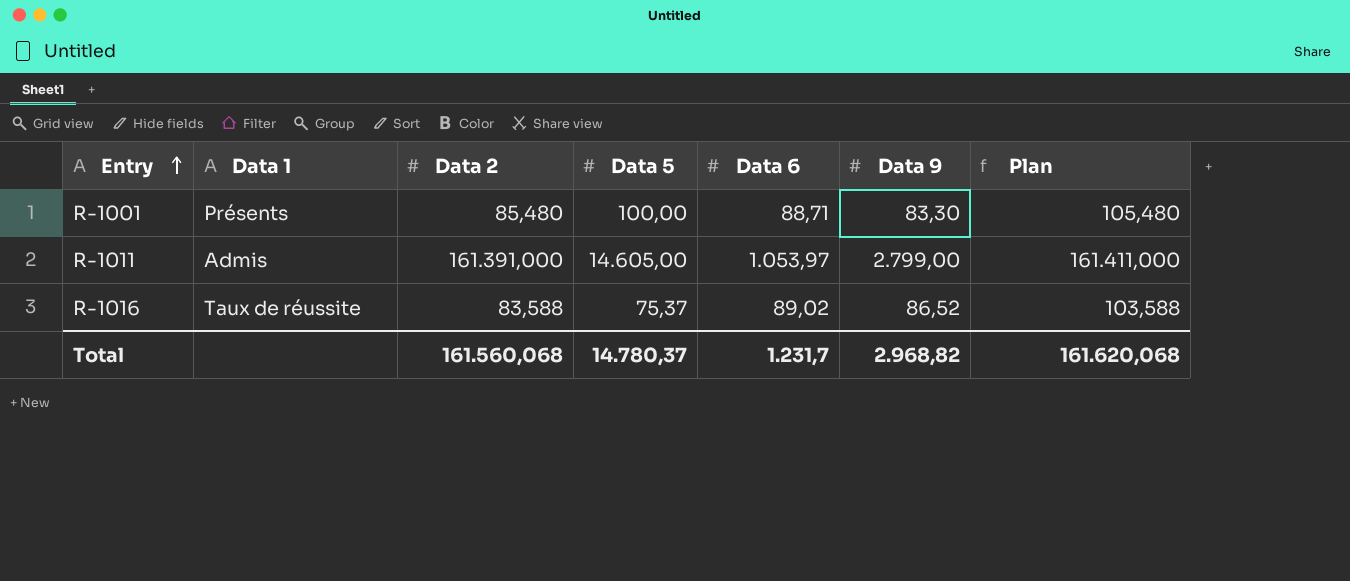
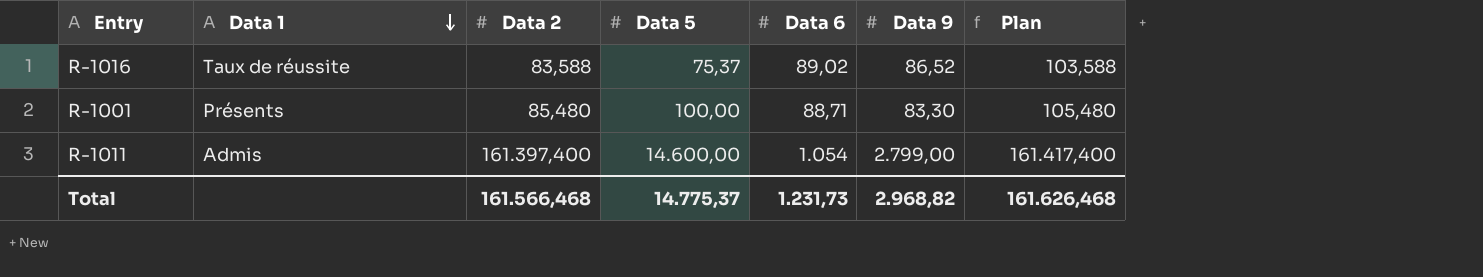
row order: Entry ascending -> Data 1 descending
R-1011 | Data 2: 161.391,000 -> 161.397,400
R-1011 | Data 5: 14.605,00 -> 14.600,00
R-1011 | Data 6: 1.053,97 -> 1.054
R-1011 | Plan: 161.411,000 -> 161.417,400
Total | Data 2: 161.560,068 -> 161.566,468
Total | Data 5: 14.780,37 -> 14.775,37
Total | Data 6: 1.231,7 -> 1.231,73
Total | Plan: 161.620,068 -> 161.626,468

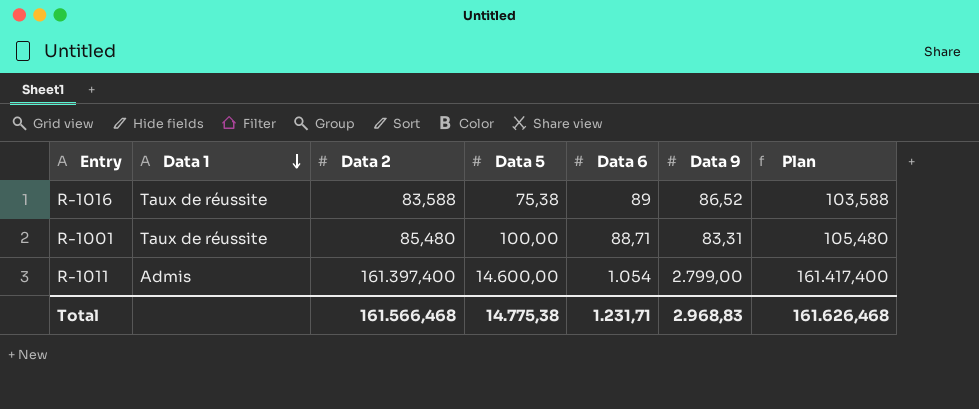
R-1016 | Data 5: 75,37 -> 75,38
R-1016 | Data 6: 89,02 -> 89
R-1001 | Data 1: Présents -> Taux de réussite
R-1001 | Data 9: 83,30 -> 83,31
Total | Data 5: 14.775,37 -> 14.775,38
Total | Data 6: 1.231,73 -> 1.231,71
Total | Data 9: 2.968,82 -> 2.968,83

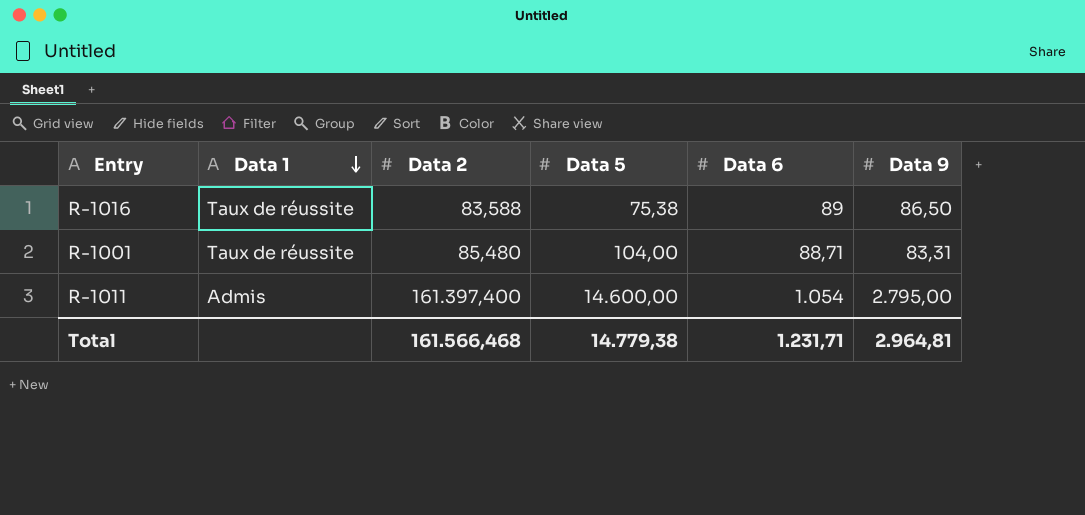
column Plan | formula: [Data 2] + 20 -> none
R-1016 | Data 9: 86,52 -> 86,50
R-1001 | Data 5: 100,00 -> 104,00
R-1011 | Data 9: 2.799,00 -> 2.795,00
Total | Data 5: 14.775,38 -> 14.779,38
Total | Data 9: 2.968,83 -> 2.964,81

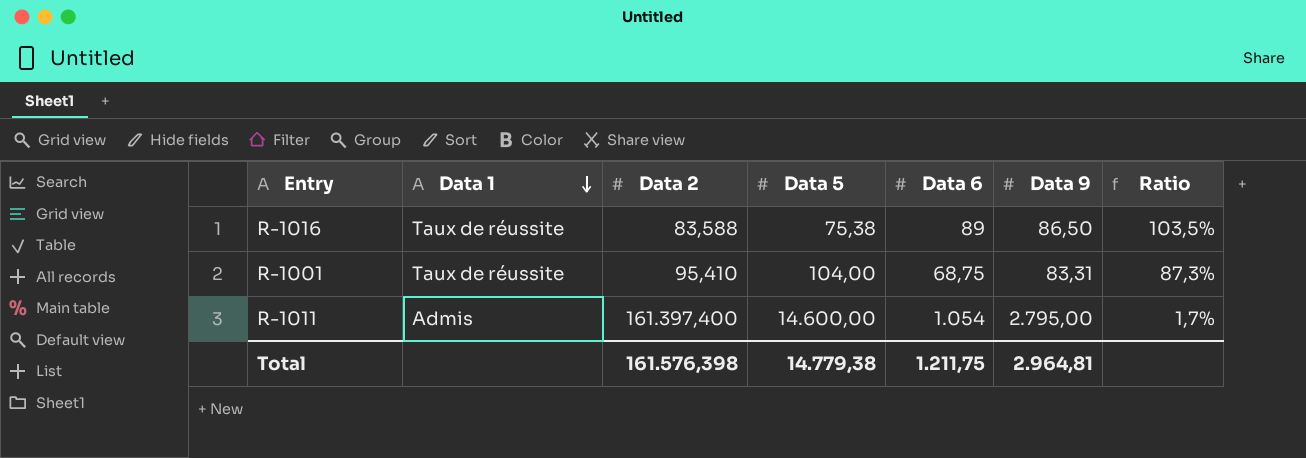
column Ratio | formula: none -> [Data 9] / [Data 2]
R-1001 | Data 2: 85,480 -> 95,410
R-1001 | Data 6: 88,71 -> 68,75
Total | Data 2: 161.566,468 -> 161.576,398
Total | Data 6: 1.231,71 -> 1.211,75

